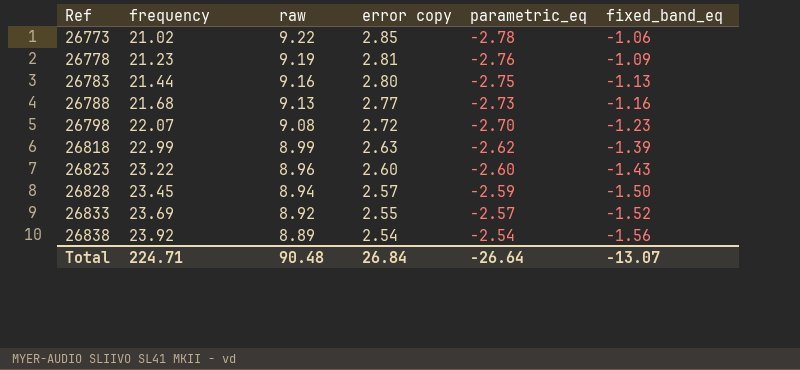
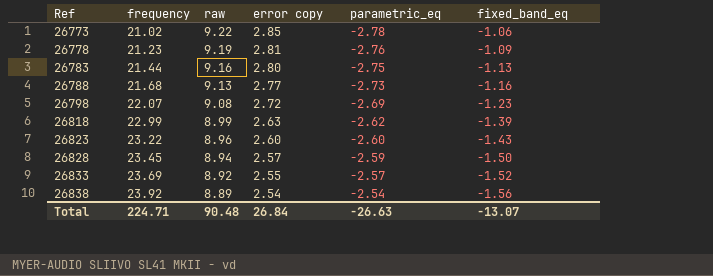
26798 | parametric_eq: -2.70 -> -2.69
Total | parametric_eq: -26.64 -> -26.63

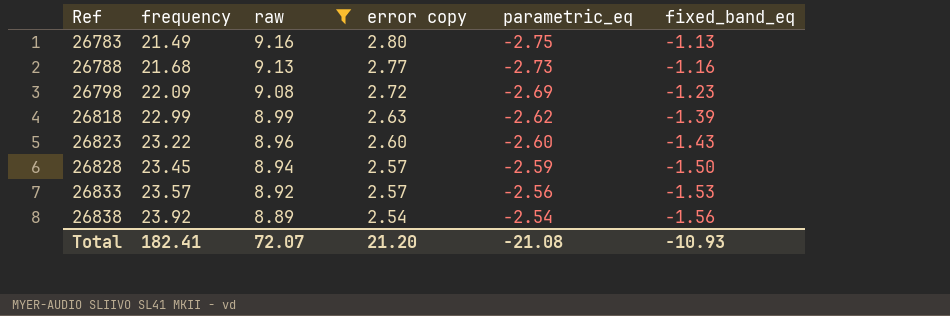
filter: none -> raw <= 9.16
26783 | frequency: 21.44 -> 21.49
26798 | frequency: 22.07 -> 22.09
26833 | frequency: 23.69 -> 23.57
26833 | error copy: 2.55 -> 2.57
26833 | parametric_eq: -2.57 -> -2.56
26833 | fixed_band_eq: -1.52 -> -1.53
Total | frequency: 224.71 -> 182.41
Total | raw: 90.48 -> 72.07
Total | error copy: 26.84 -> 21.20
Total | parametric_eq: -26.63 -> -21.08
Total | fixed_band_eq: -13.07 -> -10.93

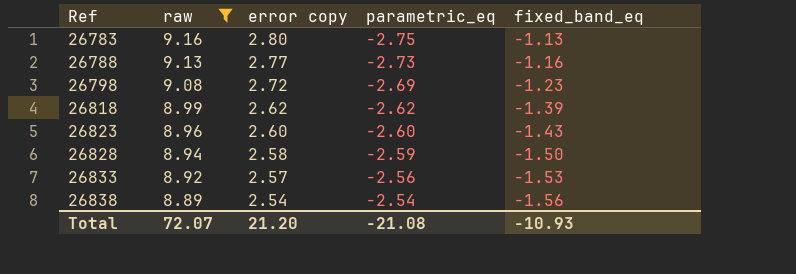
column frequency | position: 2 -> none
26818 | error copy: 2.63 -> 2.62
26828 | error copy: 2.57 -> 2.58

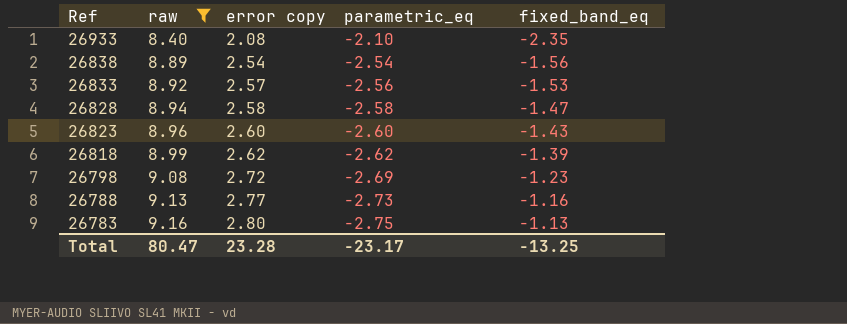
row order: Ref ascending -> Ref descending
row 26933: none -> 8.40 | 2.08 | -2.10 | -2.35
26828 | parametric_eq: -2.59 -> -2.58
26828 | fixed_band_eq: -1.50 -> -1.47
Total | raw: 72.07 -> 80.47
Total | error copy: 21.20 -> 23.28
Total | parametric_eq: -21.08 -> -23.17
Total | fixed_band_eq: -10.93 -> -13.25

